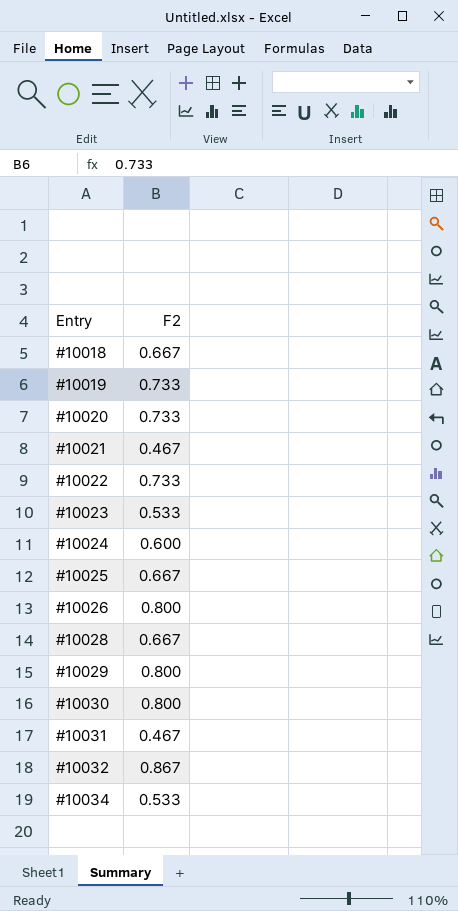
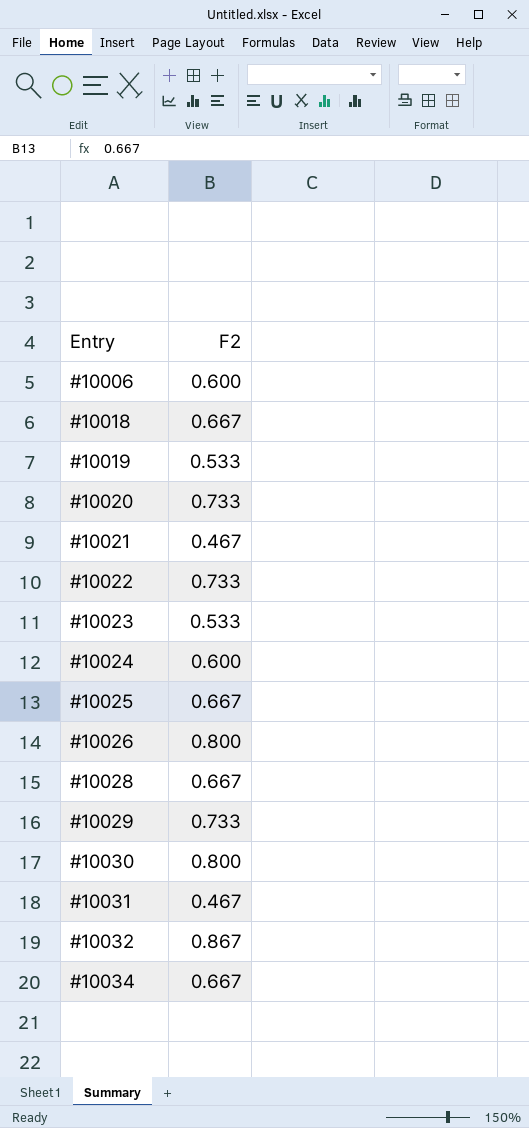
row #10006: none -> 0.600
#10019 | F2: 0.733 -> 0.533
#10029 | F2: 0.800 -> 0.733
#10034 | F2: 0.533 -> 0.667

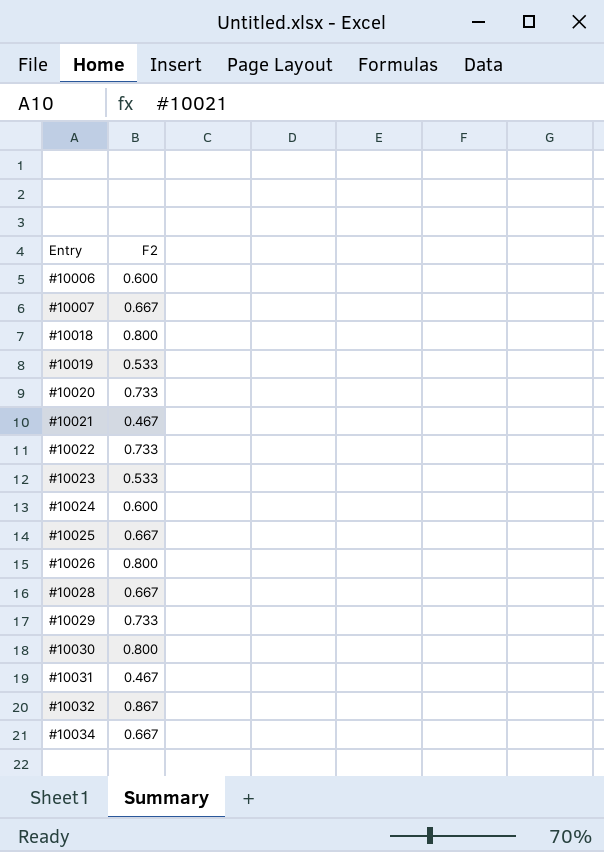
row #10007: none -> 0.667
#10018 | F2: 0.667 -> 0.800

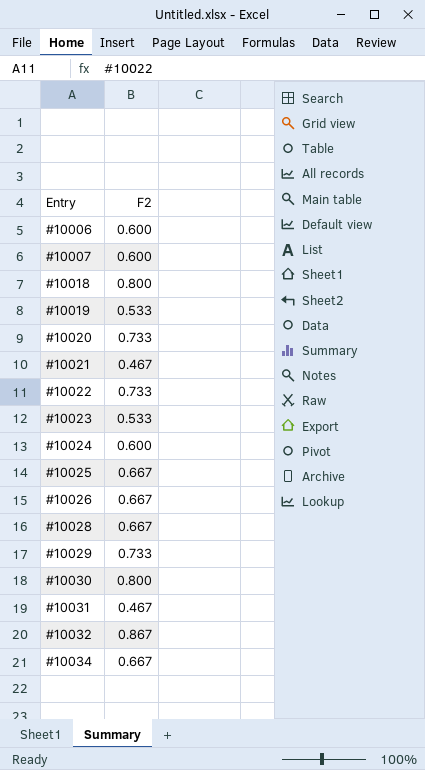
#10007 | F2: 0.667 -> 0.600
#10026 | F2: 0.800 -> 0.667

